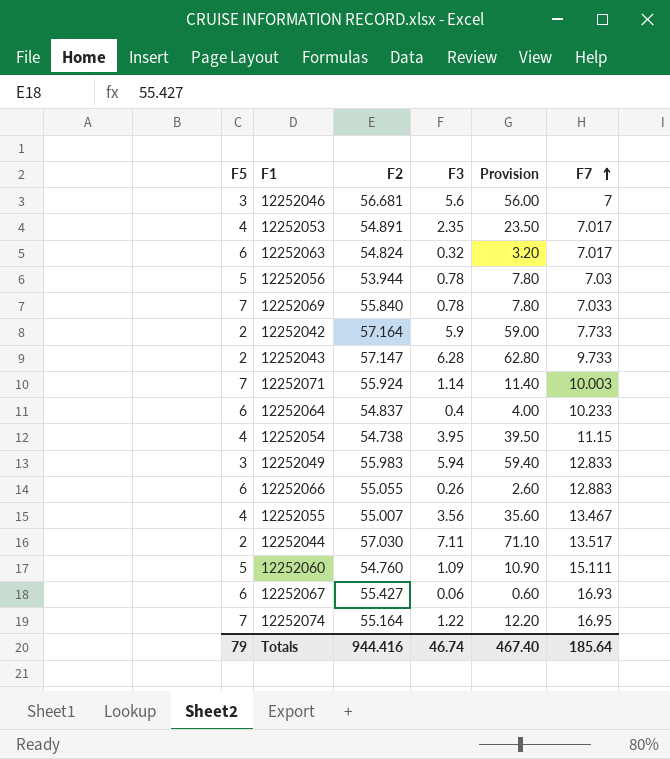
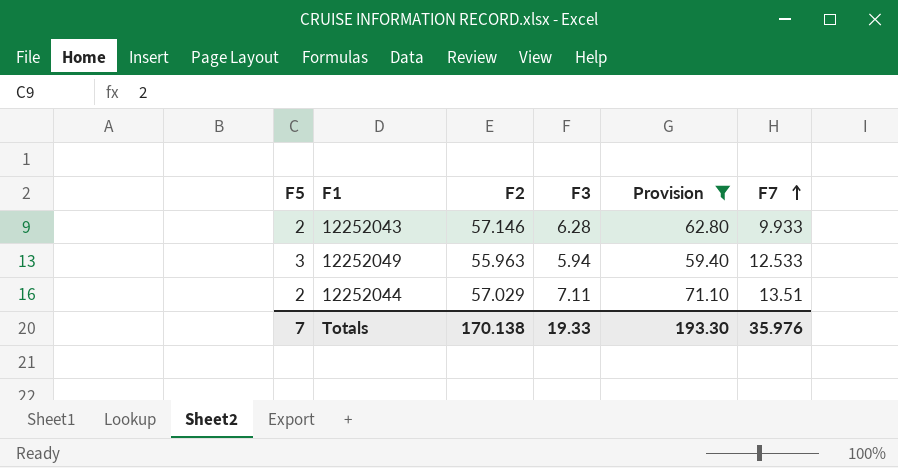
filter: none -> Provision >= 59.40
12252043 | F2: 57.147 -> 57.146
12252043 | F7: 9.733 -> 9.933
12252049 | F2: 55.983 -> 55.963
12252049 | F7: 12.833 -> 12.533
12252044 | F2: 57.030 -> 57.029
12252044 | F7: 13.517 -> 13.51
Totals | F5: 79 -> 7
Totals | F2: 944.416 -> 170.138
Totals | F3: 46.74 -> 19.33
Totals | Provision: 467.40 -> 193.30
Totals | F7: 185.64 -> 35.976

